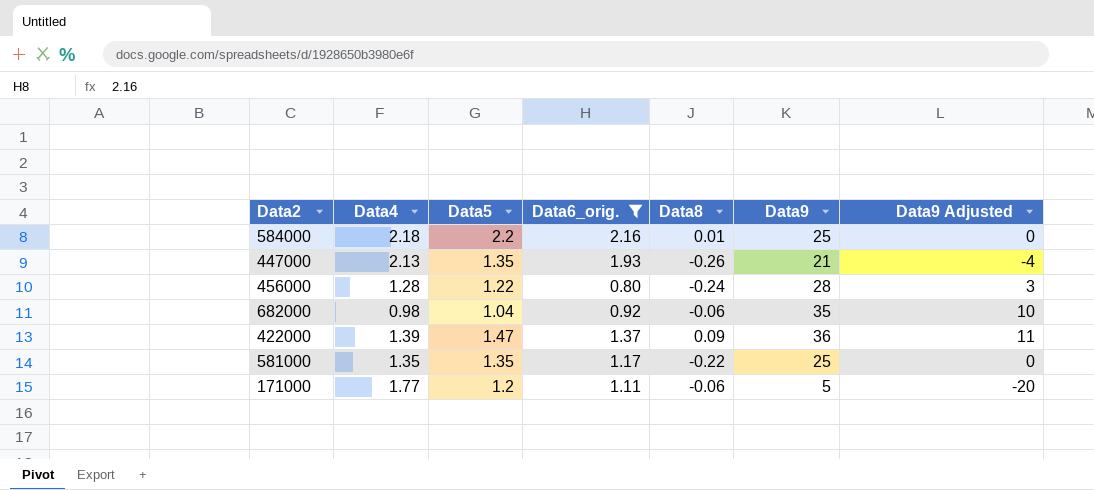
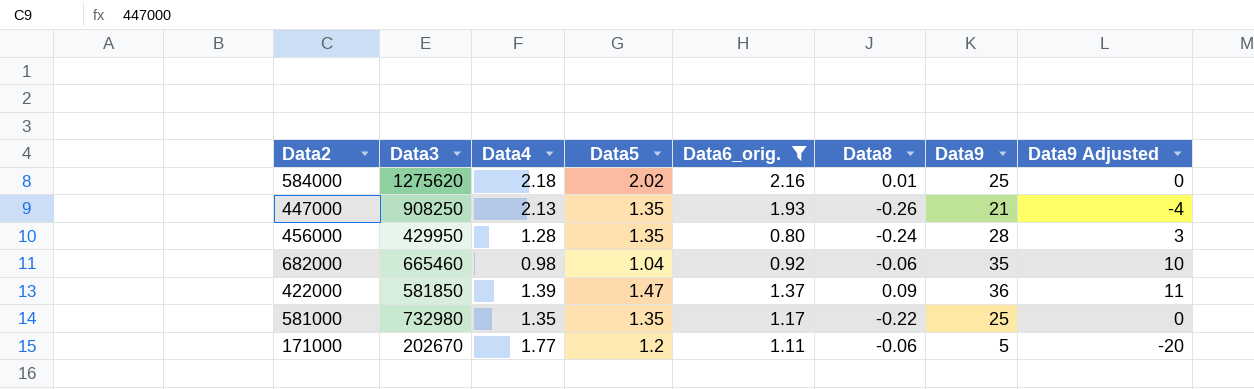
column Data3 | position: none -> 2
584000 | Data5: 2.2 -> 2.02
456000 | Data5: 1.22 -> 1.35

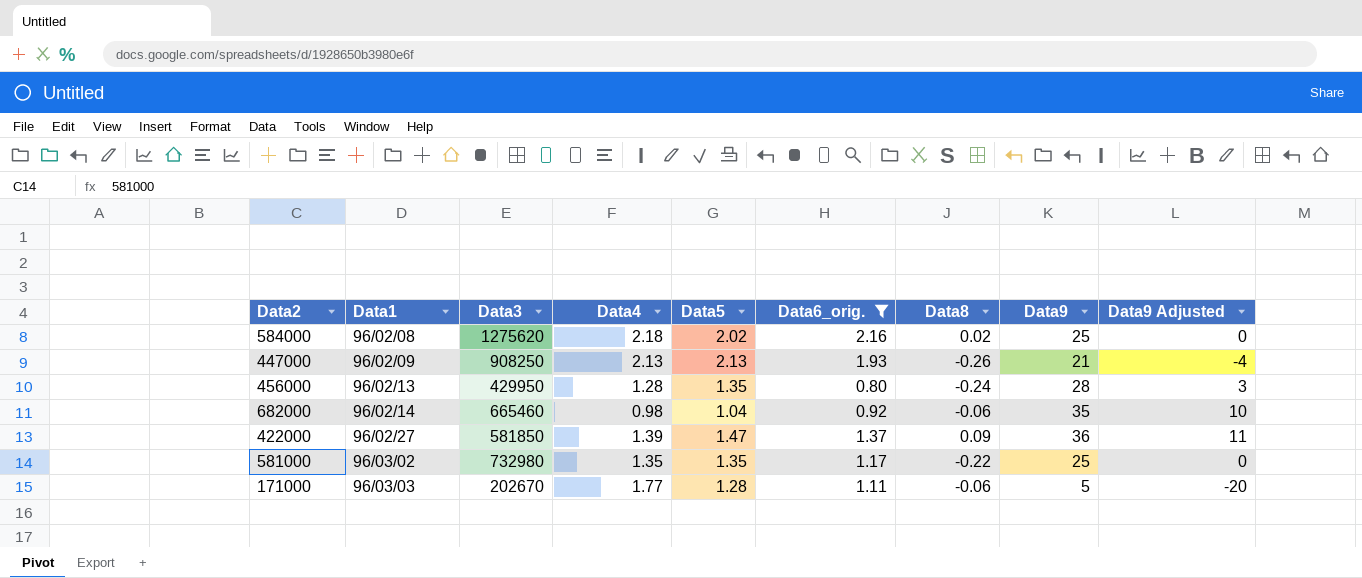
column Data1 | position: none -> 2
584000 | Data8: 0.01 -> 0.02
447000 | Data5: 1.35 -> 2.13
171000 | Data5: 1.2 -> 1.28

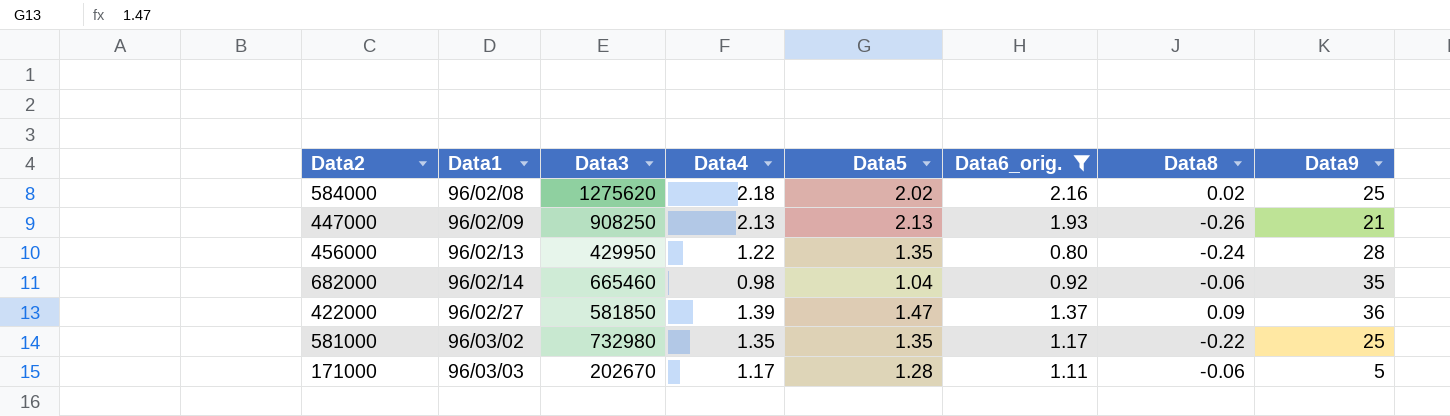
column Data9 Adjusted | formula: [Data9] - 25 -> none
456000 | Data4: 1.28 -> 1.22
171000 | Data4: 1.77 -> 1.17

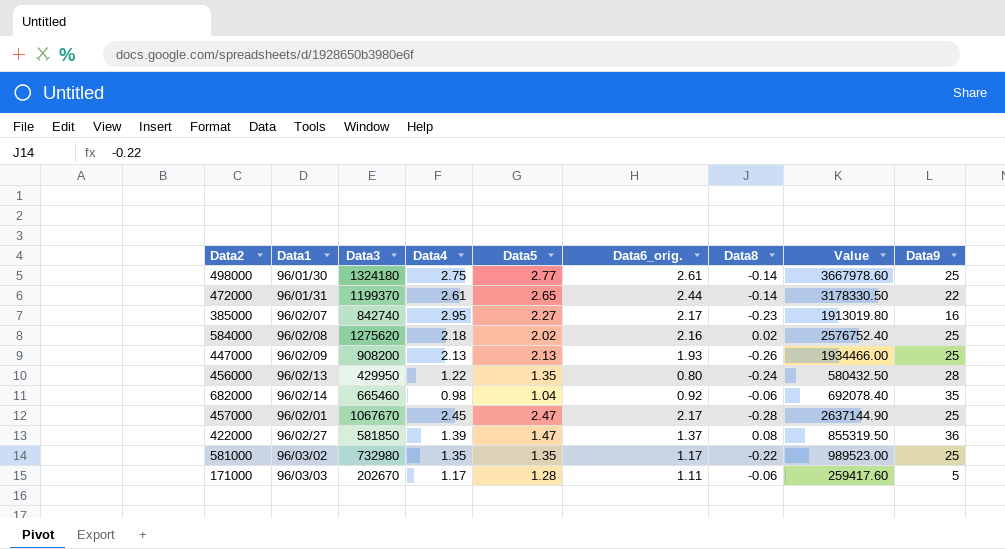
filter: Data6_orig. <= 2.16 -> none
column Value | formula: none -> [Data3] * [Data5]
447000 | Data3: 908250 -> 908200
447000 | Data9: 21 -> 25
422000 | Data8: 0.09 -> 0.08

